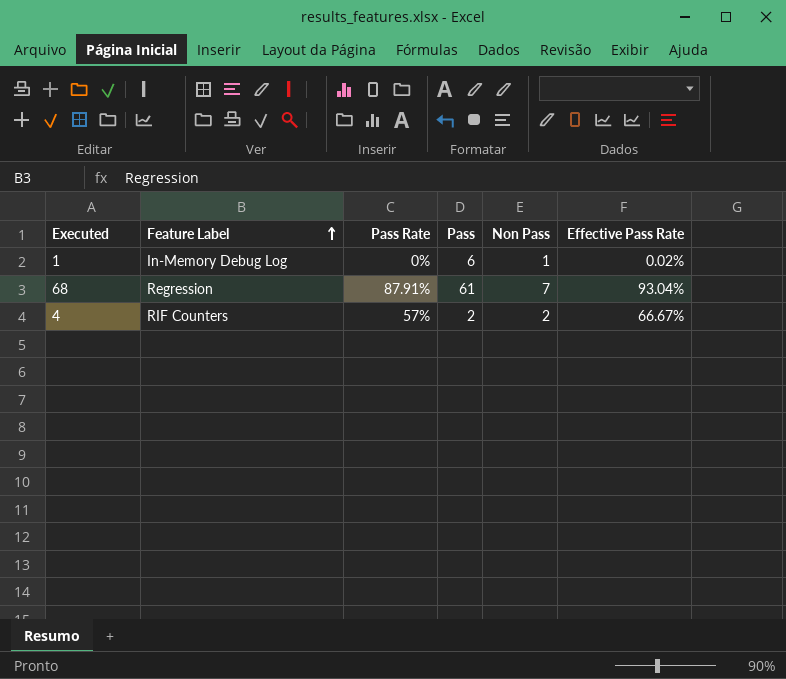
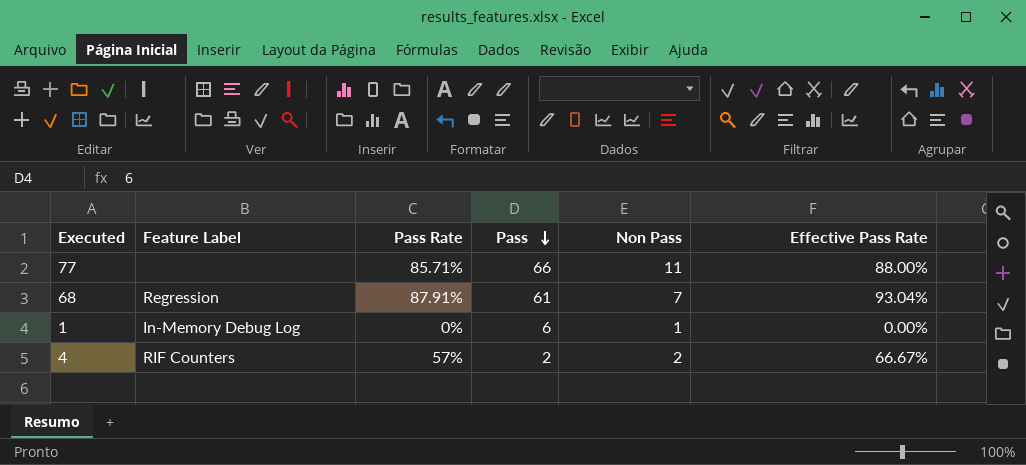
row order: Feature Label ascending -> Pass descending
row 77: none -> none | 85.71% | 66 | 11 | 88.00%
1 | Effective Pass Rate: 0.02% -> 0.00%

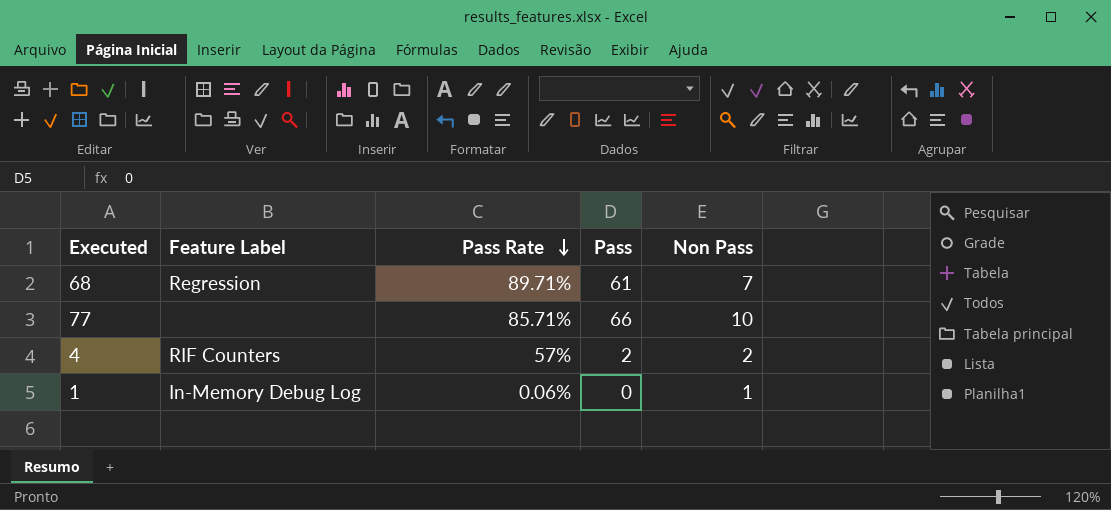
row order: Pass descending -> Pass Rate descending
column Effective Pass Rate | position: 6 -> none
68 | Pass Rate: 87.91% -> 89.71%
77 | Non Pass: 11 -> 10
1 | Pass Rate: 0% -> 0.06%
1 | Pass: 6 -> 0

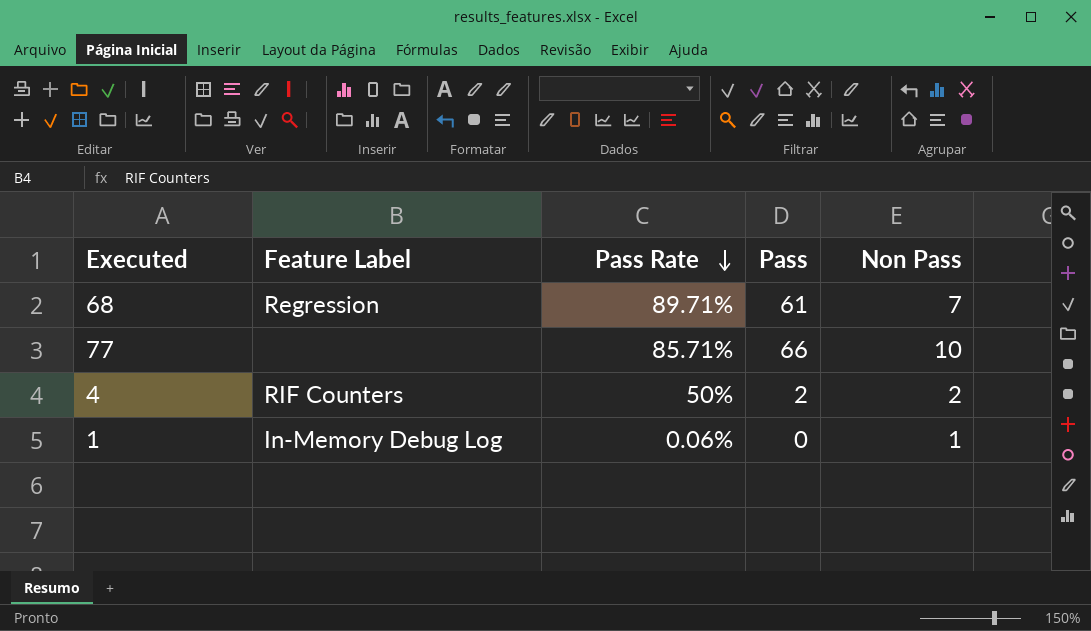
4 | Pass Rate: 57% -> 50%

